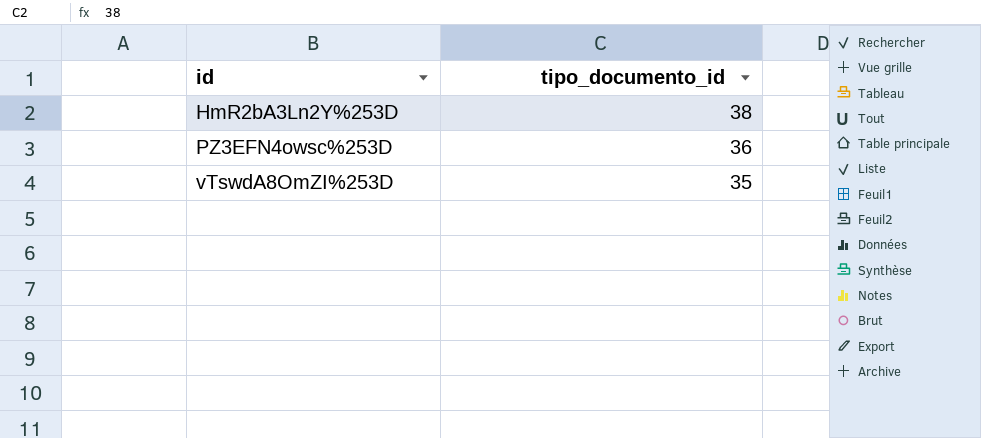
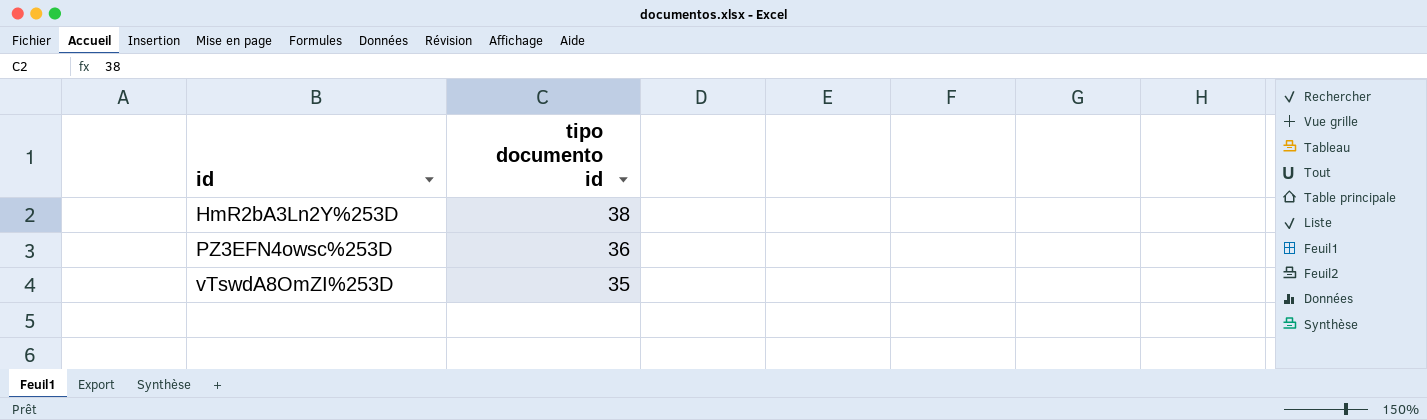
column name: tipo_documento_id -> tipo documento id

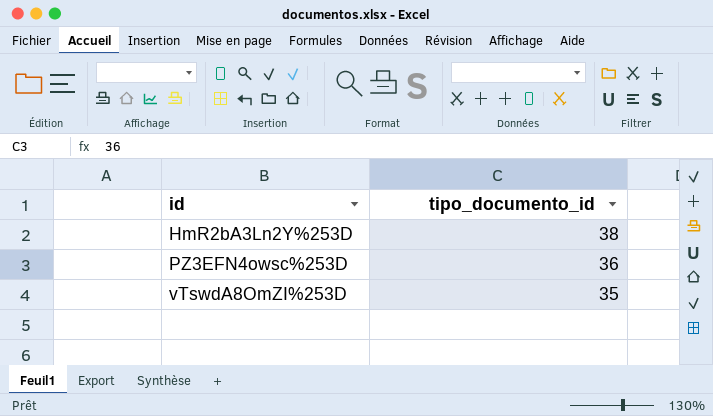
column name: tipo documento id -> tipo_documento_id

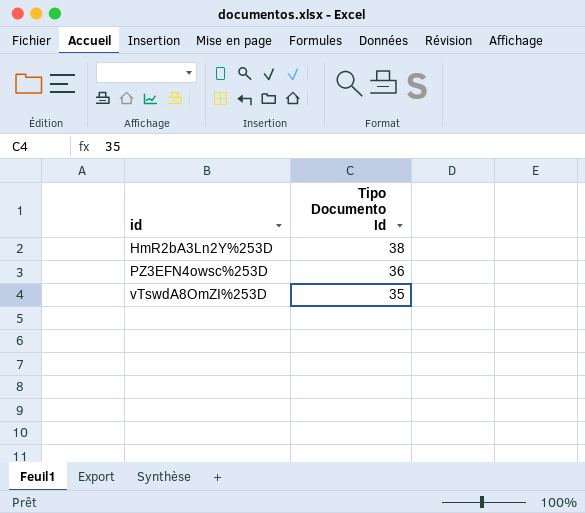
column name: tipo_documento_id -> Tipo Documento Id

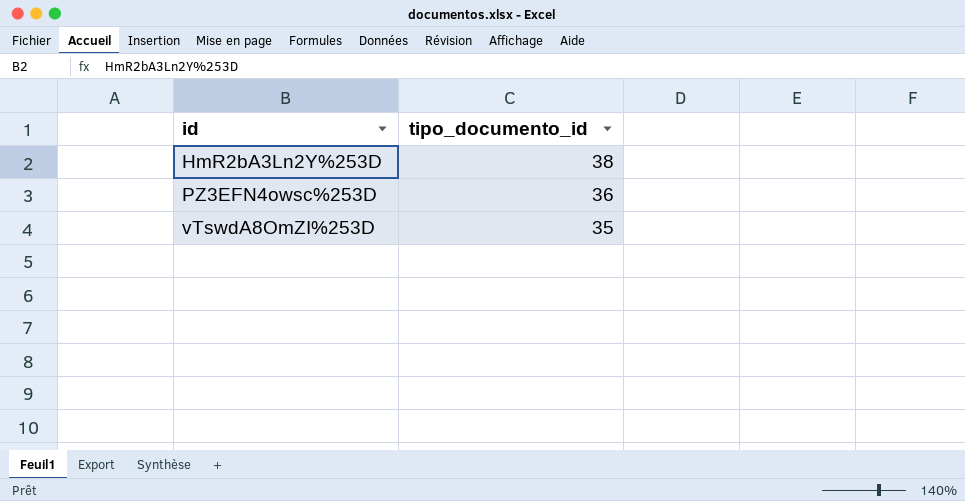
column name: Tipo Documento Id -> tipo_documento_id

